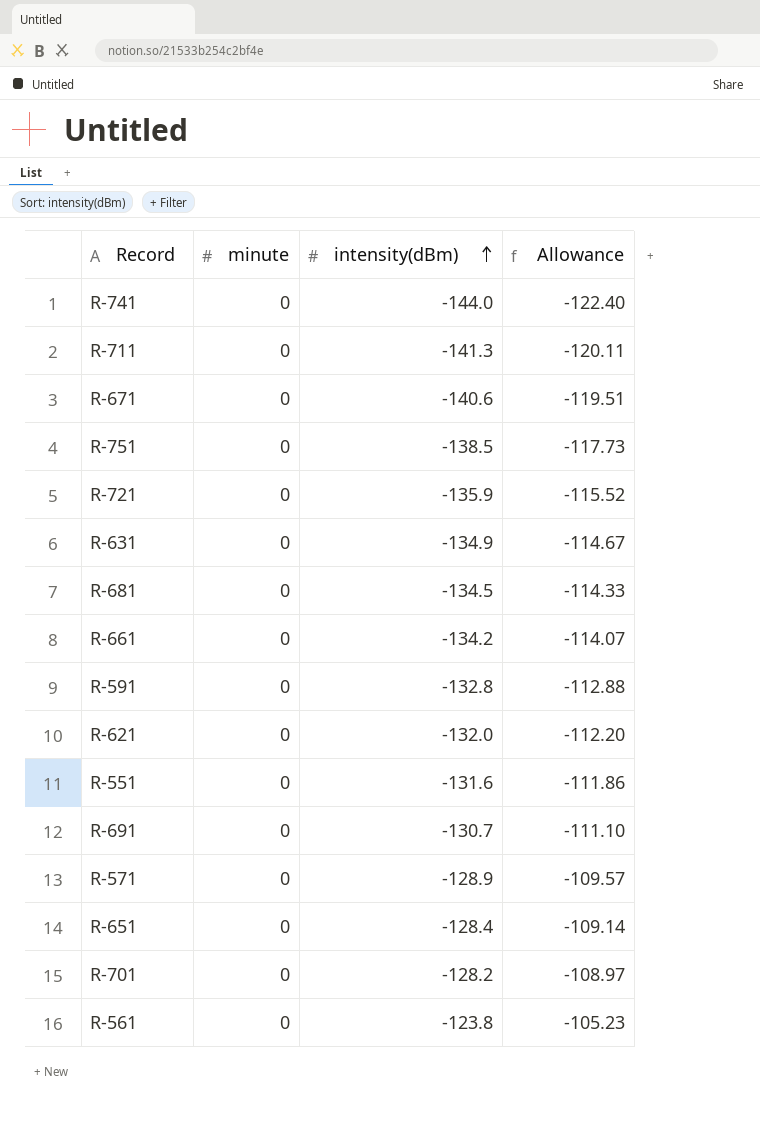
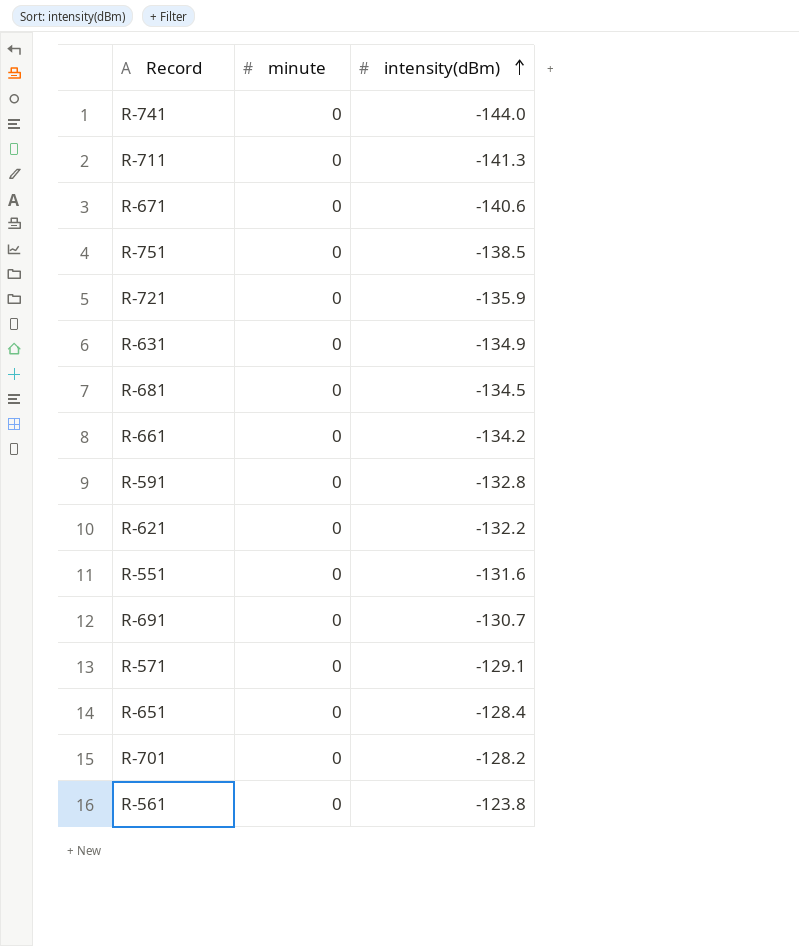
column Allowance | formula: [intensity(dBm)] * 0.85 -> none
R-621 | intensity(dBm): -132.0 -> -132.2
R-571 | intensity(dBm): -128.9 -> -129.1

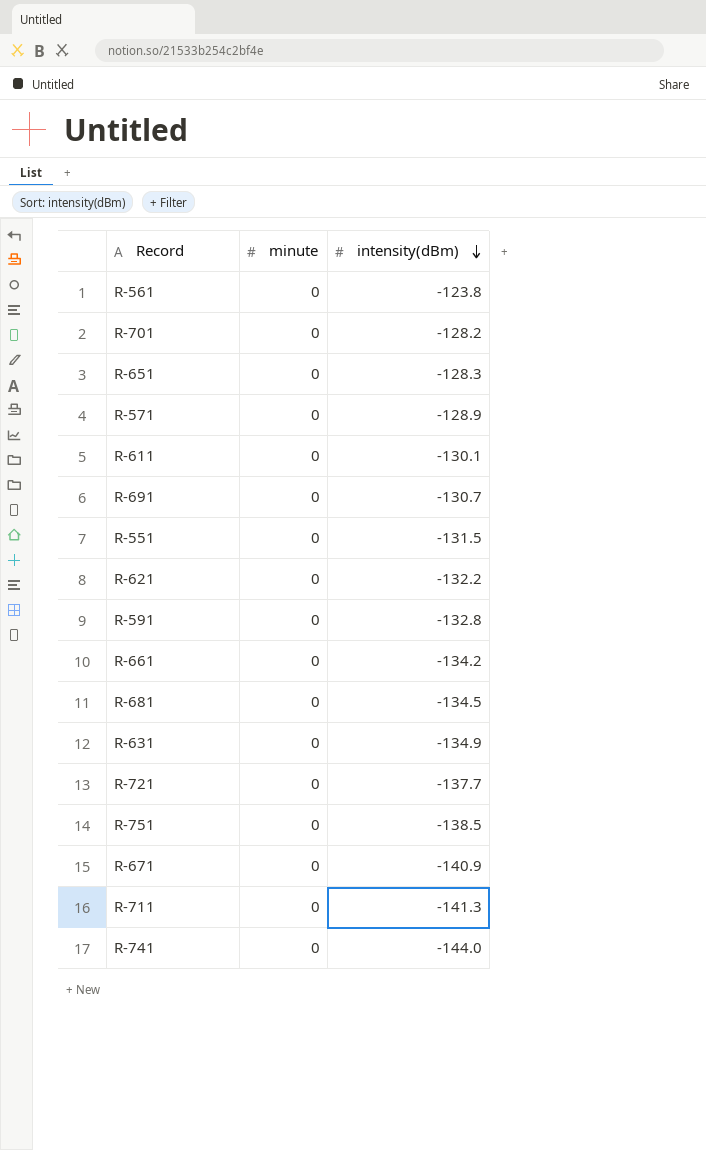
row order: intensity(dBm) ascending -> intensity(dBm) descending
R-651 | intensity(dBm): -128.4 -> -128.3
R-571 | intensity(dBm): -129.1 -> -128.9
row R-611: none -> 0 | -130.1
R-551 | intensity(dBm): -131.6 -> -131.5
R-721 | intensity(dBm): -135.9 -> -137.7
R-671 | intensity(dBm): -140.6 -> -140.9

